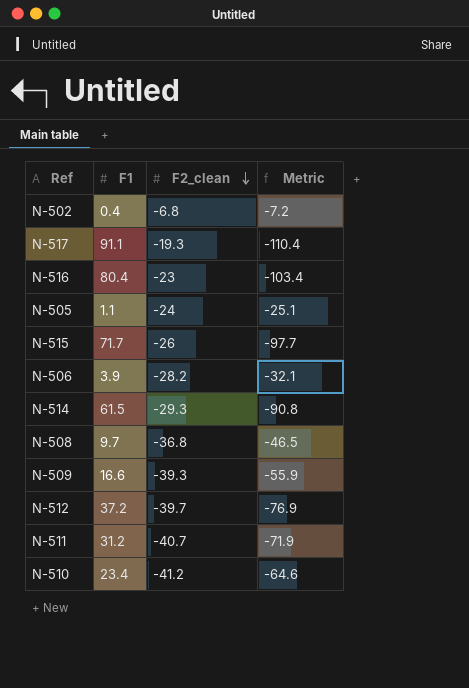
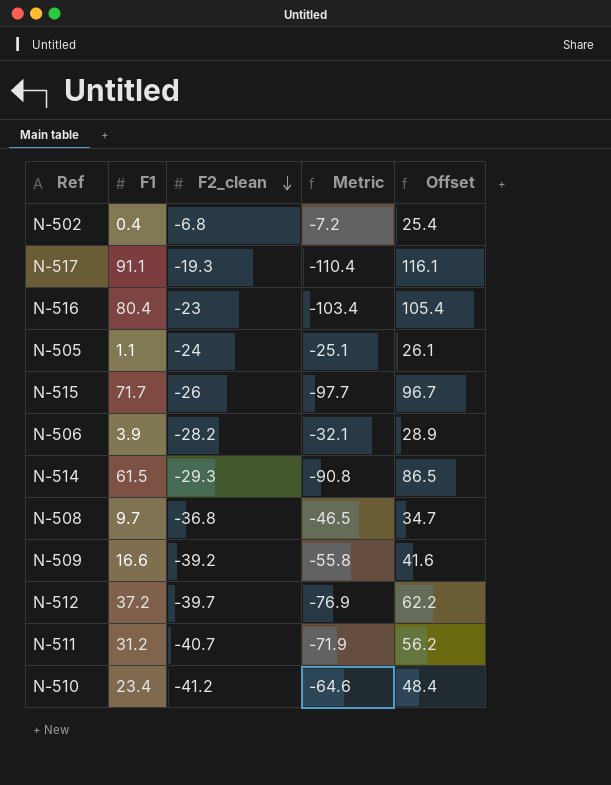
column Offset | formula: none -> [F1] + 25
N-509 | F2_clean: -39.3 -> -39.2
N-509 | Metric: -55.9 -> -55.8

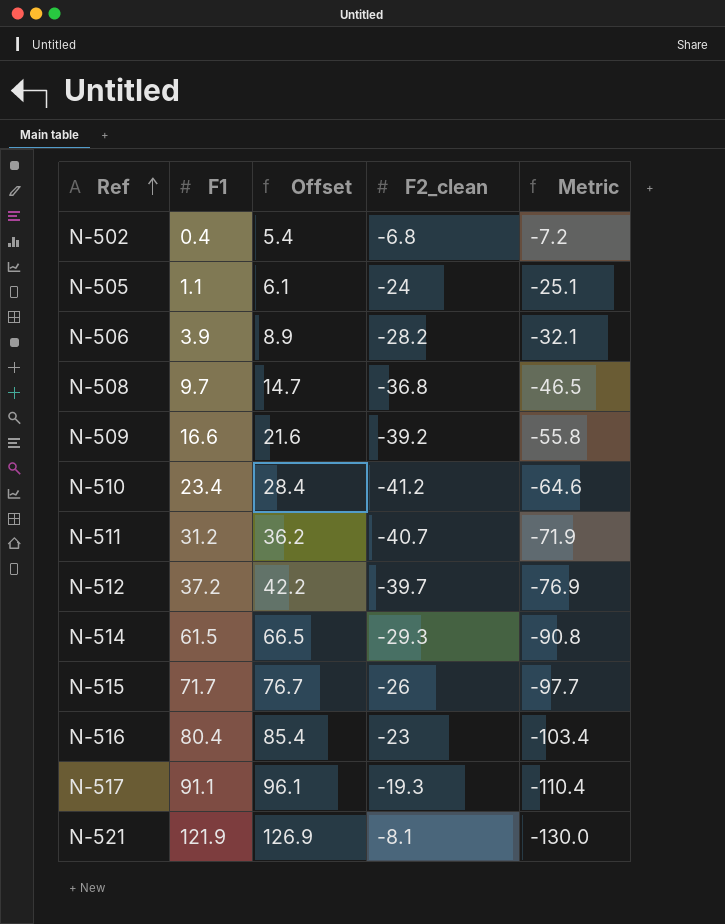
row order: F2_clean descending -> Ref ascending
column Offset | formula: [F1] + 25 -> [F1] + 5
column Offset | position: 5 -> 3
row N-521: none -> 121.9 | 126.9 | -8.1 | -130.0

